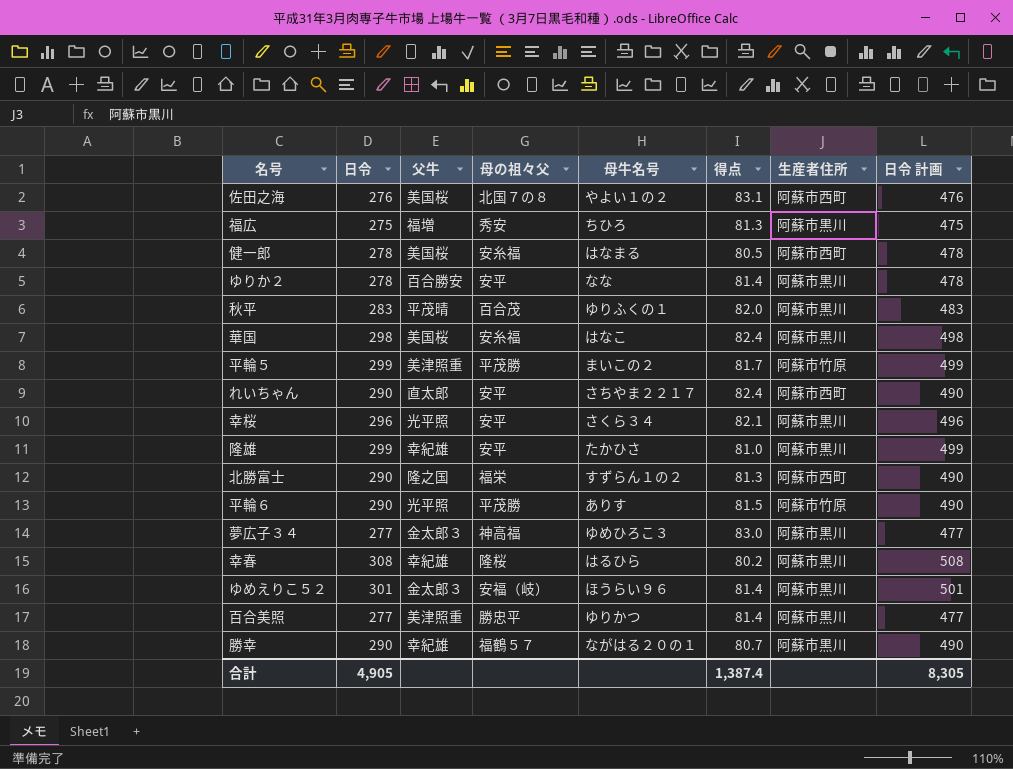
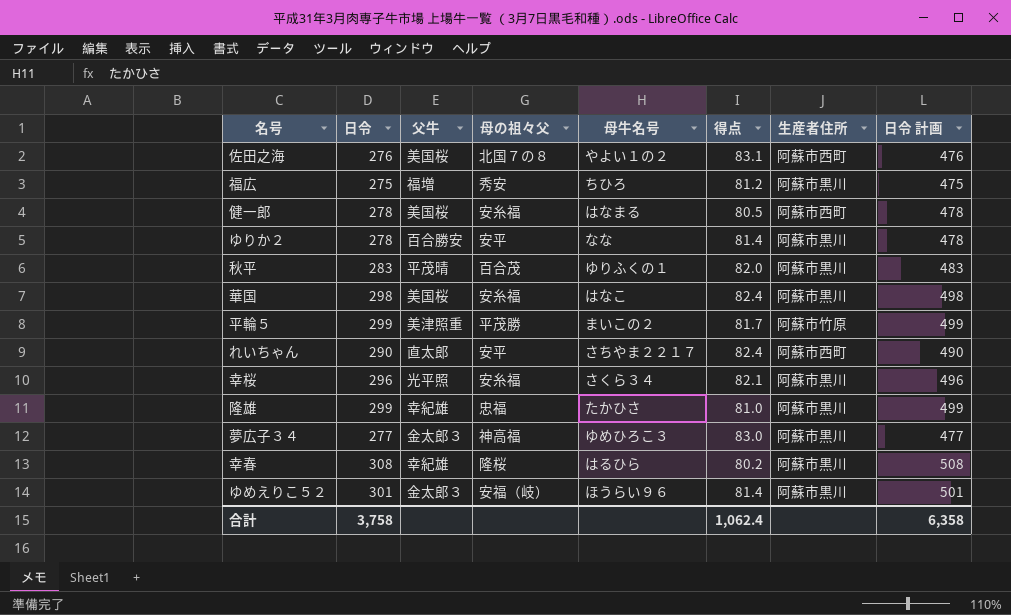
row 北勝富士: 290 | 隆之国 | 福栄 | すずらん１の２ | 81.3 | 阿蘇市西町 | 490 -> none
row 平輪６: 290 | 光平照 | 平茂勝 | ありす | 81.5 | 阿蘇市竹原 | 490 -> none
row 百合美照: 277 | 美津照重 | 勝忠平 | ゆりかつ | 81.4 | 阿蘇市黒川 | 477 -> none
row 勝幸: 290 | 幸紀雄 | 福鶴５７ | ながはる２０の１ | 80.7 | 阿蘇市黒川 | 490 -> none
福広 | 得点: 81.3 -> 81.2
幸桜 | 母の祖々父: 安平 -> 安糸福
隆雄 | 母の祖々父: 安平 -> 忠福
合計 | 日令: 4,905 -> 3,758
合計 | 得点: 1,387.4 -> 1,062.4
合計 | 日令 計画: 8,305 -> 6,358

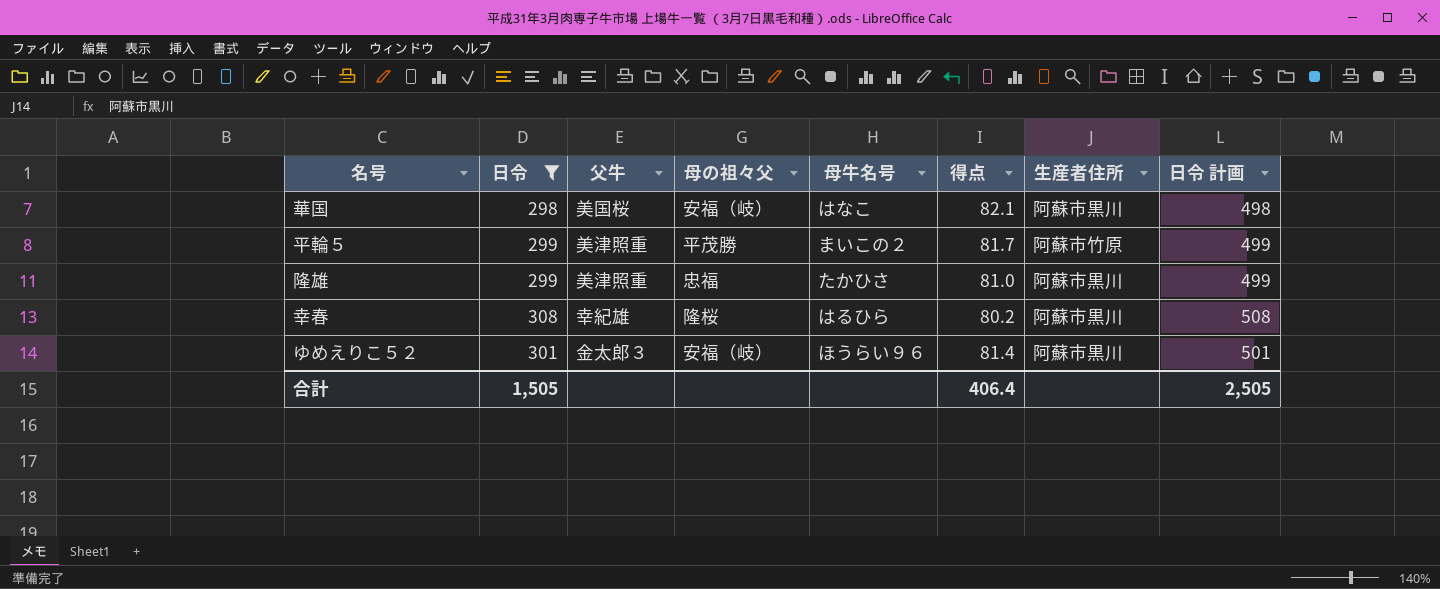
filter: none -> 日令 >= 298
華国 | 母の祖々父: 安糸福 -> 安福（岐）
華国 | 得点: 82.4 -> 82.1
隆雄 | 父牛: 幸紀雄 -> 美津照重
合計 | 日令: 3,758 -> 1,505
合計 | 得点: 1,062.4 -> 406.4
合計 | 日令 計画: 6,358 -> 2,505

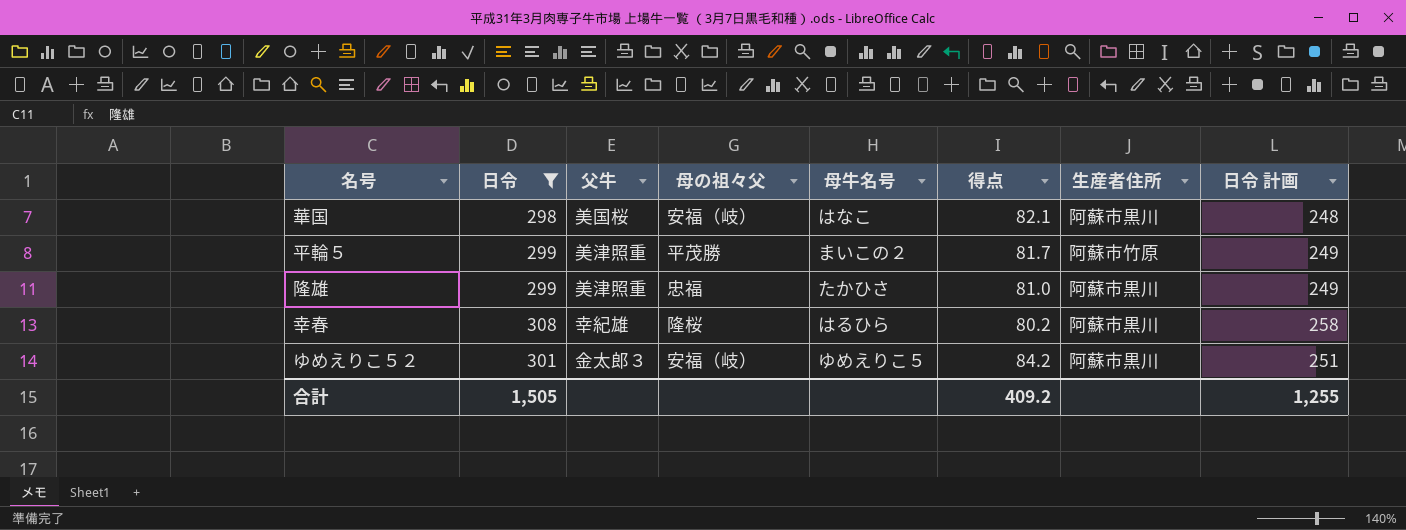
column 日令 計画 | formula: [日令] + 200 -> [日令] - 50
ゆめえりこ５２ | 母牛名号: ほうらい９６ -> ゆめえりこ５
ゆめえりこ５２ | 得点: 81.4 -> 84.2
合計 | 得点: 406.4 -> 409.2
合計 | 日令 計画: 2,505 -> 1,255

